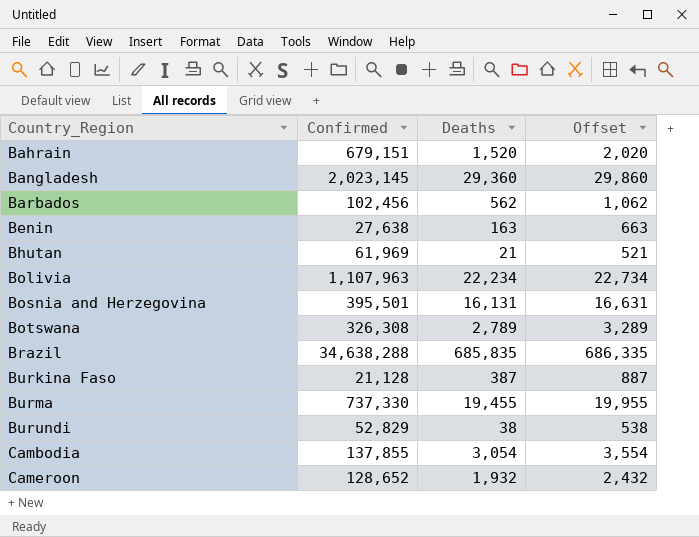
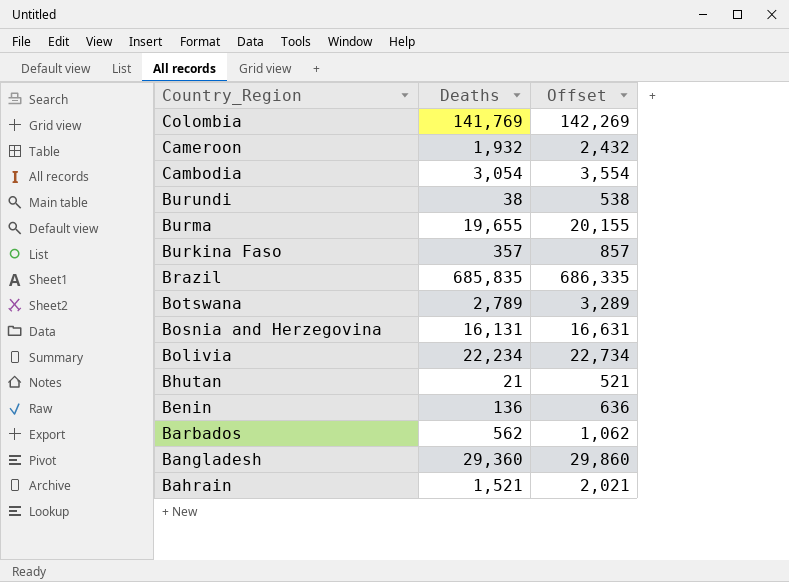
row order: Country_Region ascending -> Country_Region descending
column Confirmed | position: 2 -> none
row Colombia: none -> 141,769 | 142,269
Burma | Deaths: 19,455 -> 19,655
Burma | Offset: 19,955 -> 20,155
Burkina Faso | Deaths: 387 -> 357
Burkina Faso | Offset: 887 -> 857
Benin | Deaths: 163 -> 136
Benin | Offset: 663 -> 636
Bahrain | Deaths: 1,520 -> 1,521
Bahrain | Offset: 2,020 -> 2,021

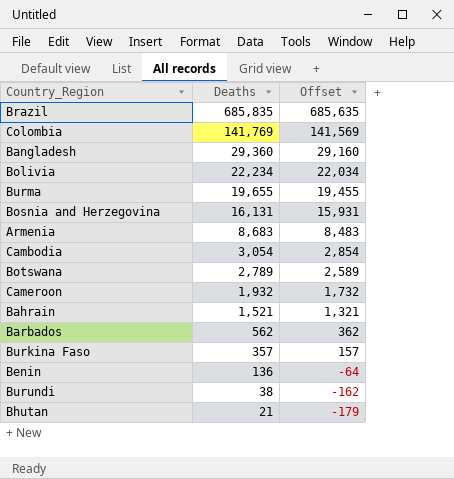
row order: Country_Region descending -> Deaths descending
column Offset | formula: [Deaths] + 500 -> [Deaths] - 200
row Armenia: none -> 8,683 | 8,483

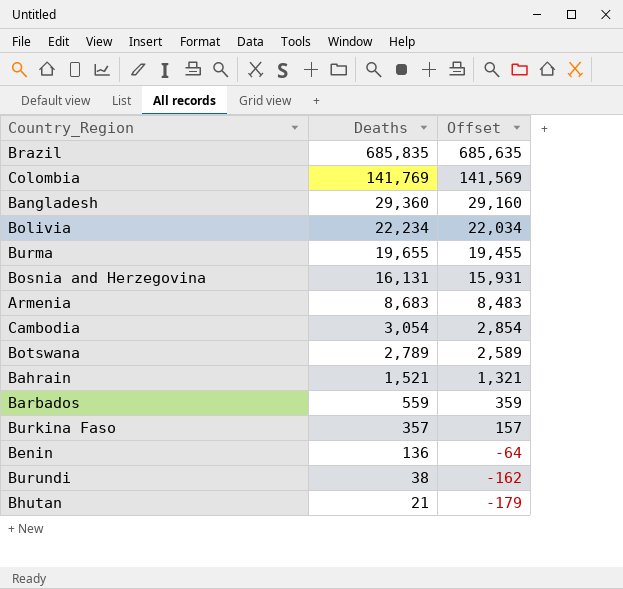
row Cameroon: 1,932 | 1,732 -> none
Barbados | Deaths: 562 -> 559
Barbados | Offset: 362 -> 359

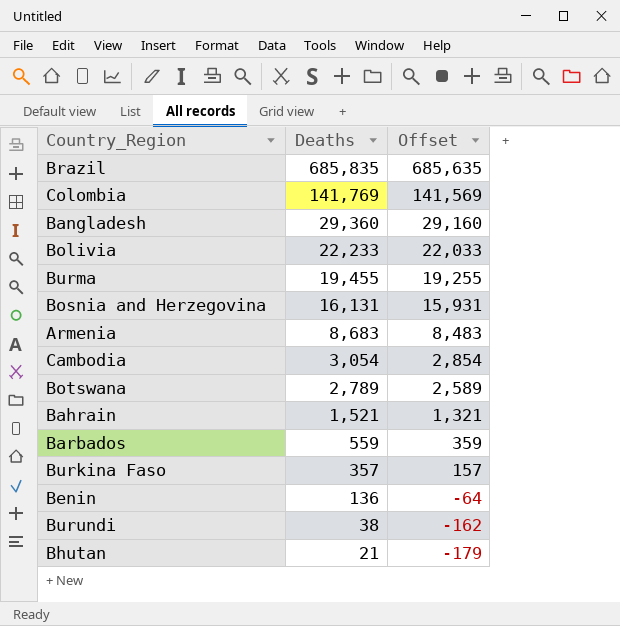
Bolivia | Deaths: 22,234 -> 22,233
Bolivia | Offset: 22,034 -> 22,033
Burma | Deaths: 19,655 -> 19,455
Burma | Offset: 19,455 -> 19,255

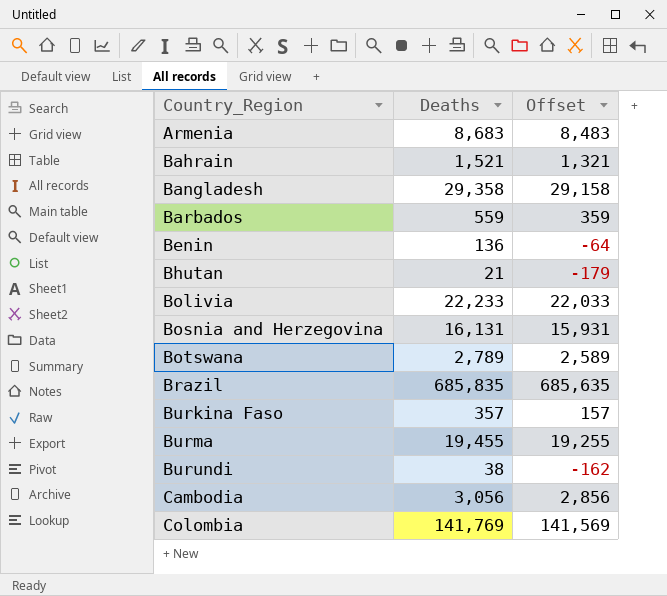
row order: Deaths descending -> Country_Region ascending
Bangladesh | Deaths: 29,360 -> 29,358
Bangladesh | Offset: 29,160 -> 29,158
Cambodia | Deaths: 3,054 -> 3,056
Cambodia | Offset: 2,854 -> 2,856

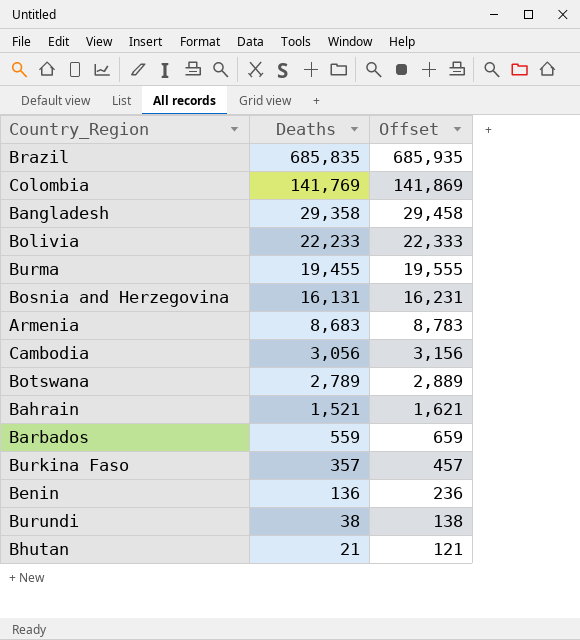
row order: Country_Region ascending -> Deaths descending
column Offset | formula: [Deaths] - 200 -> [Deaths] + 100

